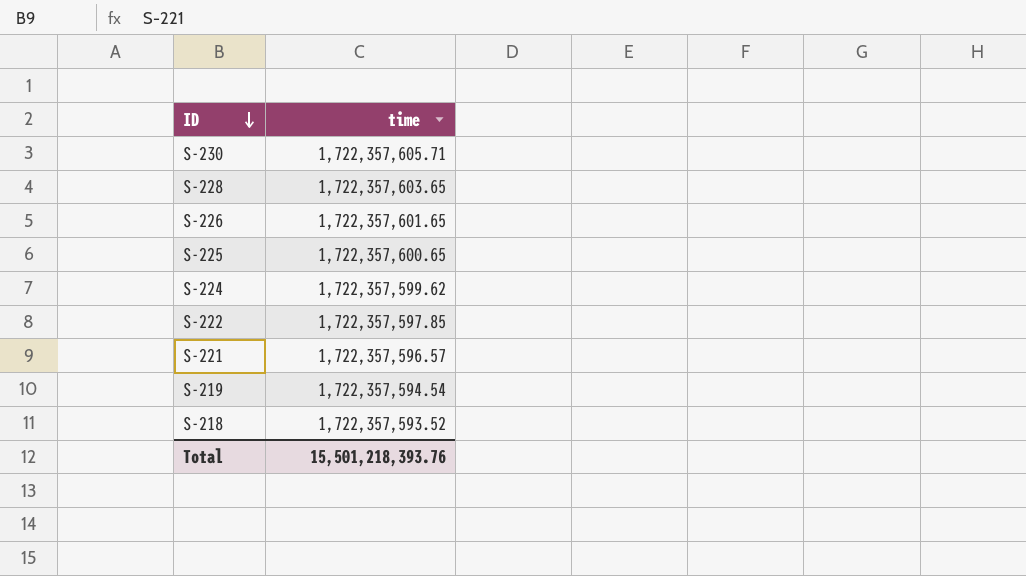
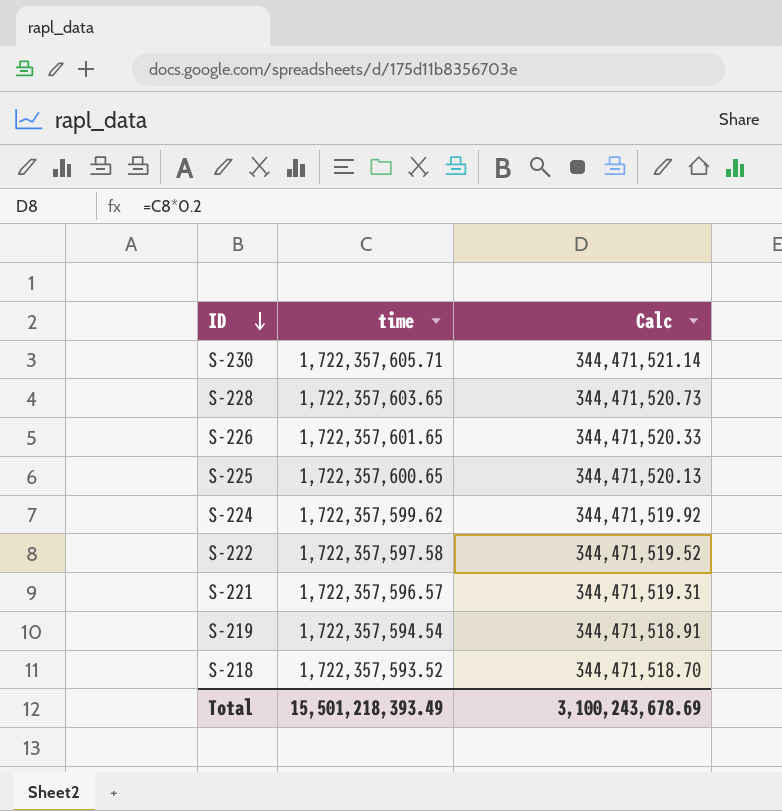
column Calc | formula: none -> [time] * 0.2
S-222 | time: 1,722,357,597.85 -> 1,722,357,597.58
Total | time: 15,501,218,393.76 -> 15,501,218,393.49

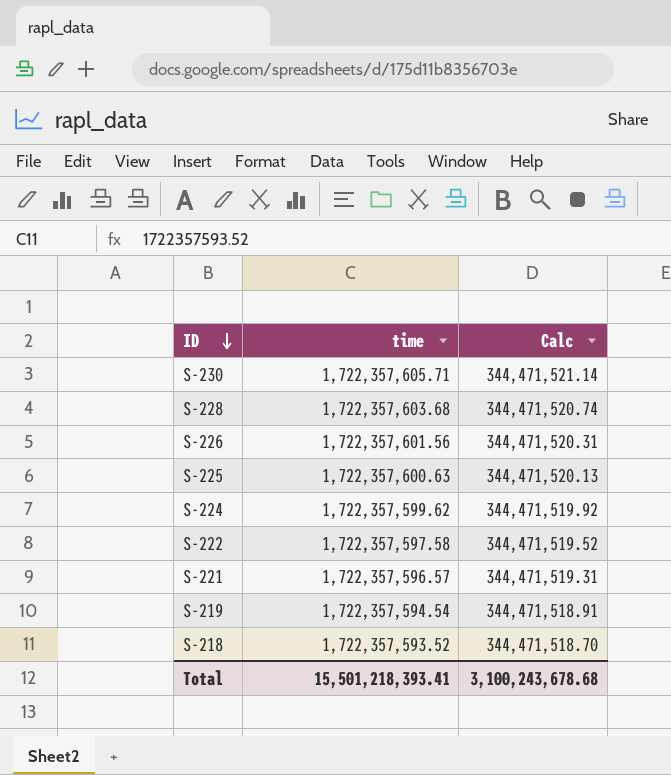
S-228 | time: 1,722,357,603.65 -> 1,722,357,603.68
S-228 | Calc: 344,471,520.73 -> 344,471,520.74
S-226 | time: 1,722,357,601.65 -> 1,722,357,601.56
S-226 | Calc: 344,471,520.33 -> 344,471,520.31
S-225 | time: 1,722,357,600.65 -> 1,722,357,600.63
Total | time: 15,501,218,393.49 -> 15,501,218,393.41
Total | Calc: 3,100,243,678.69 -> 3,100,243,678.68

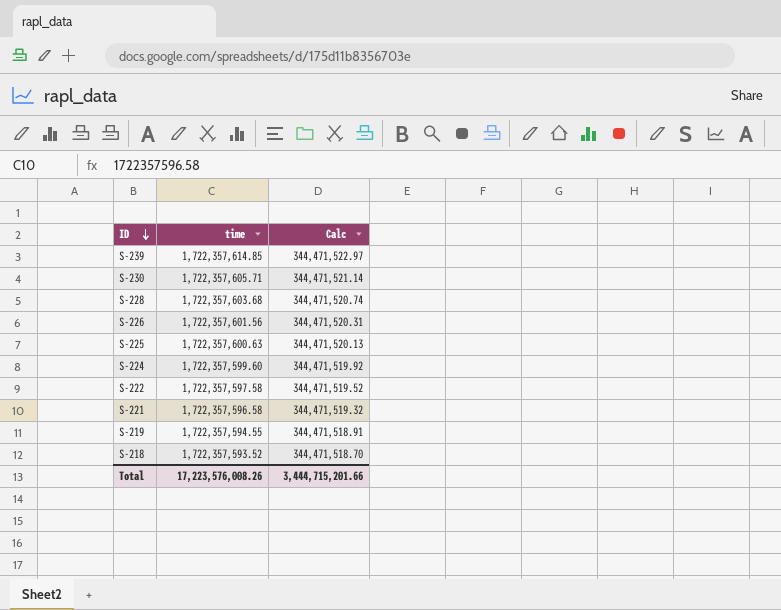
row S-239: none -> 1,722,357,614.85 | 344,471,522.97
S-224 | time: 1,722,357,599.62 -> 1,722,357,599.60
S-221 | time: 1,722,357,596.57 -> 1,722,357,596.58
S-221 | Calc: 344,471,519.31 -> 344,471,519.32
S-219 | time: 1,722,357,594.54 -> 1,722,357,594.55
Total | time: 15,501,218,393.41 -> 17,223,576,008.26
Total | Calc: 3,100,243,678.68 -> 3,444,715,201.66

